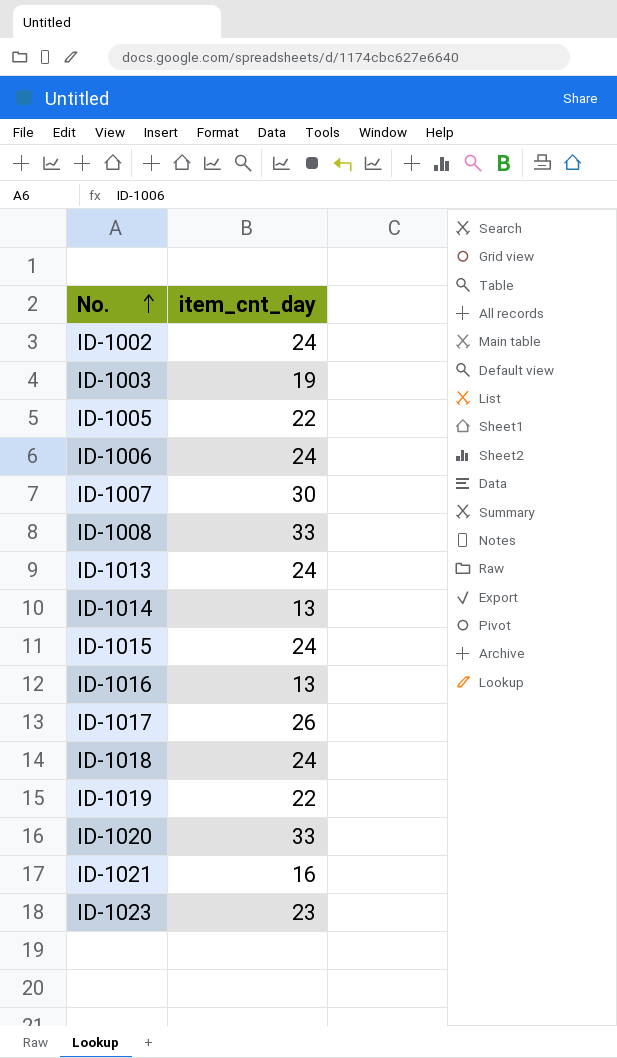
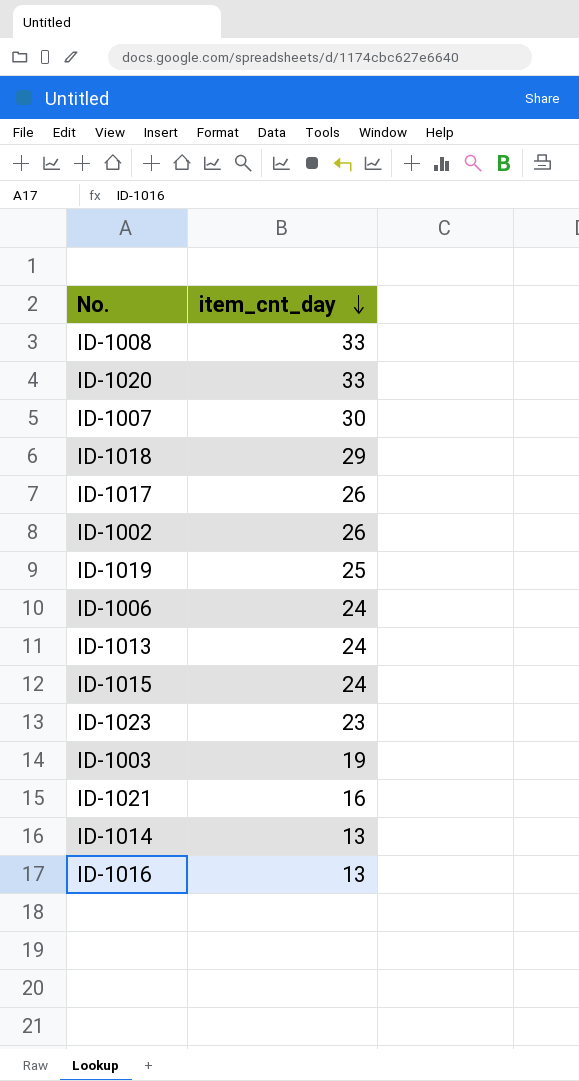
row order: No. ascending -> item_cnt_day descending
row ID-1005: 22 -> none
ID-1018 | item_cnt_day: 24 -> 29
ID-1002 | item_cnt_day: 24 -> 26
ID-1019 | item_cnt_day: 22 -> 25

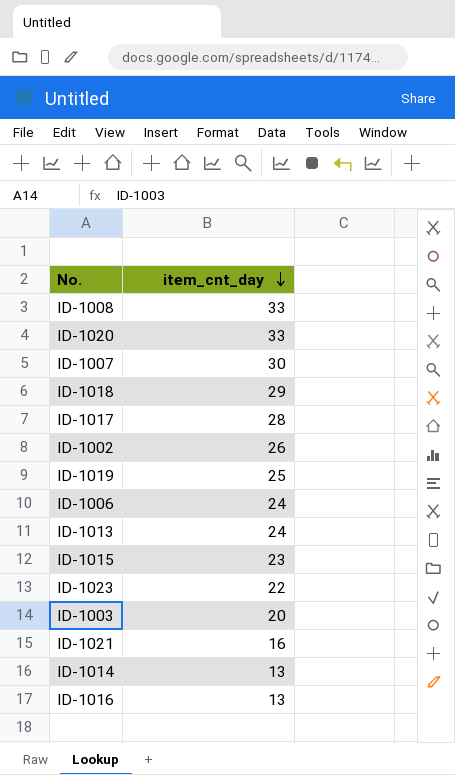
ID-1017 | item_cnt_day: 26 -> 28
ID-1015 | item_cnt_day: 24 -> 23
ID-1023 | item_cnt_day: 23 -> 22
ID-1003 | item_cnt_day: 19 -> 20

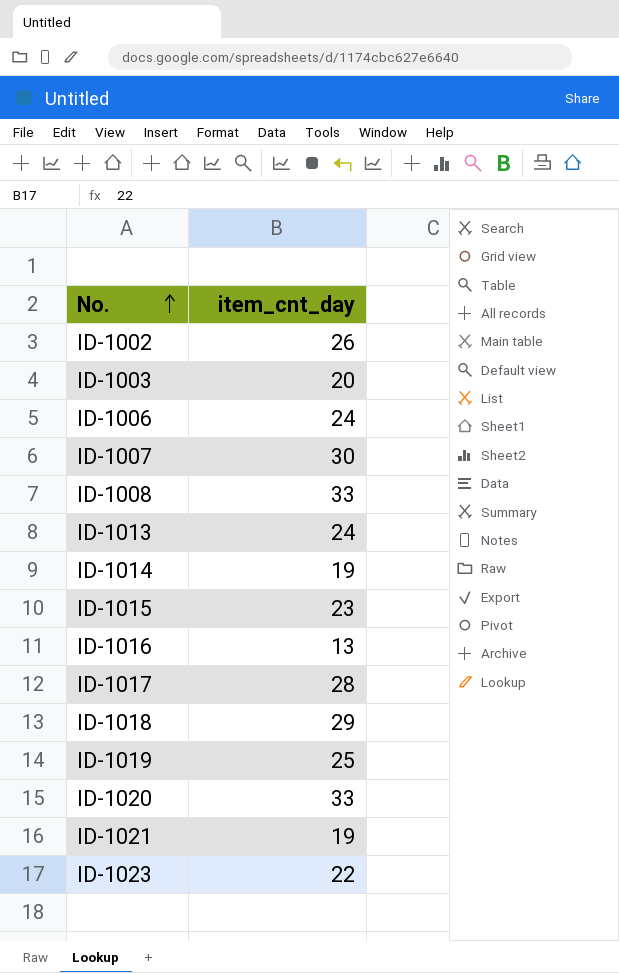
row order: item_cnt_day descending -> No. ascending
ID-1014 | item_cnt_day: 13 -> 19
ID-1021 | item_cnt_day: 16 -> 19

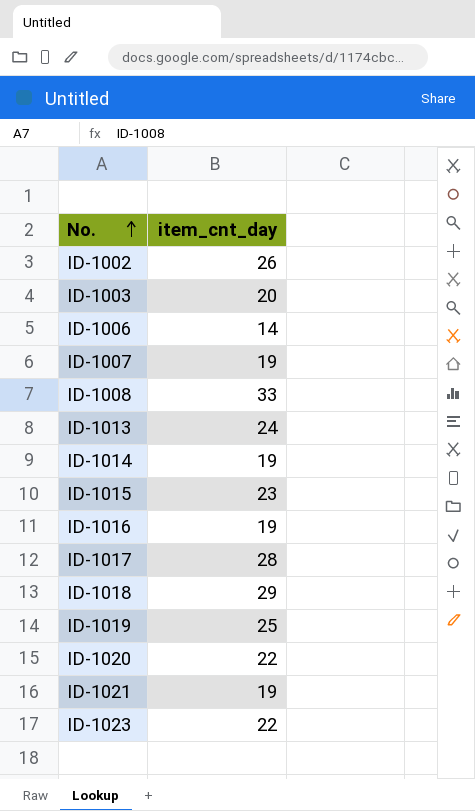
ID-1006 | item_cnt_day: 24 -> 14
ID-1007 | item_cnt_day: 30 -> 19
ID-1016 | item_cnt_day: 13 -> 19
ID-1020 | item_cnt_day: 33 -> 22

